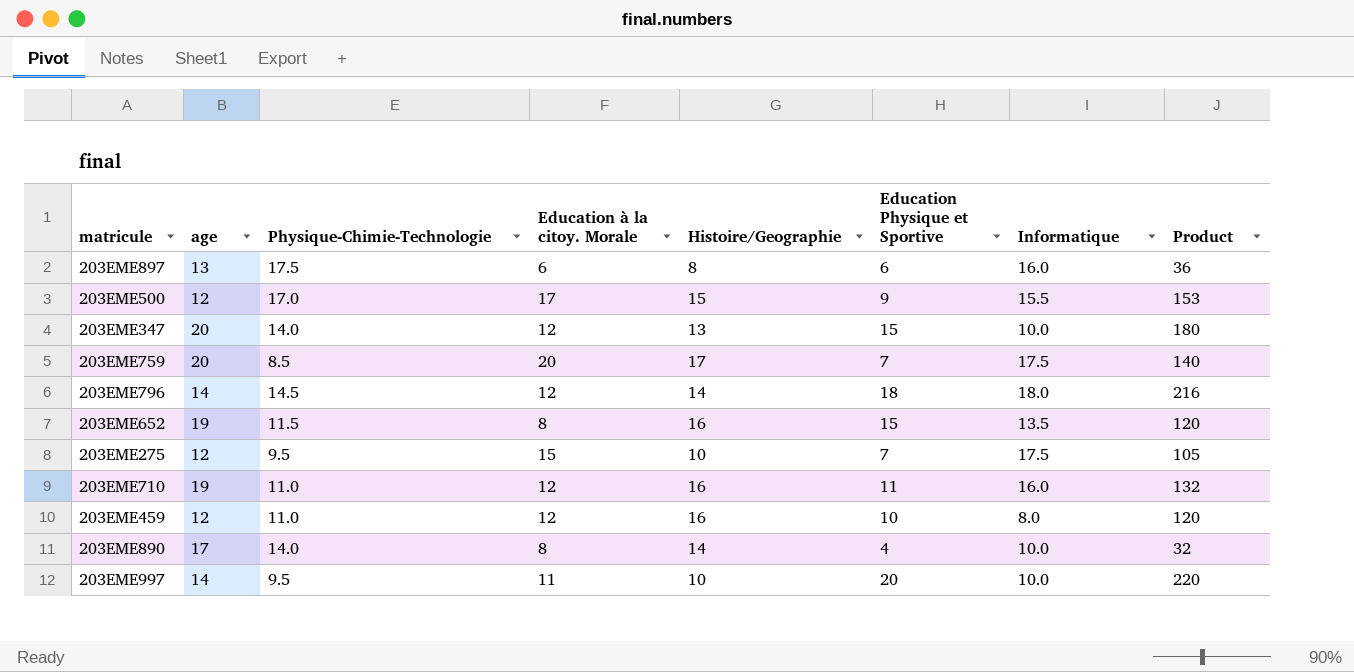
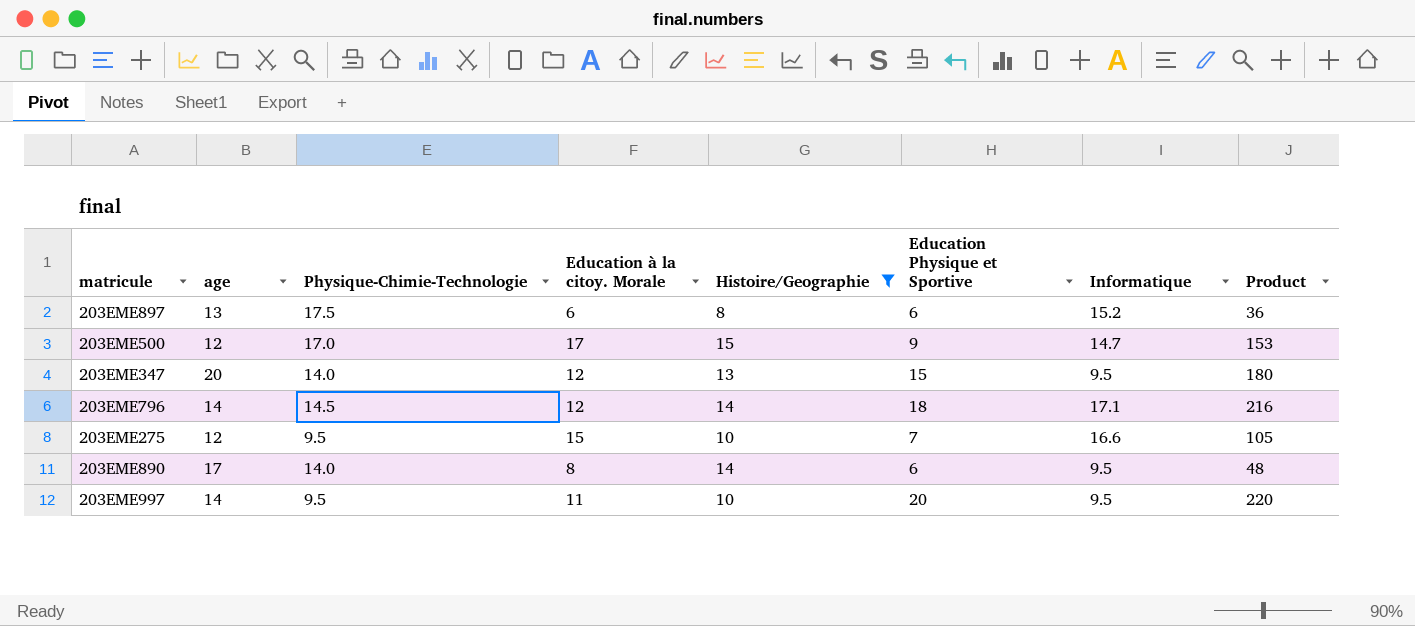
filter: none -> Histoire/Geographie <= 15
203EME897 | Informatique: 16.0 -> 15.2
203EME500 | Informatique: 15.5 -> 14.7
203EME347 | Informatique: 10.0 -> 9.5
203EME796 | Informatique: 18.0 -> 17.1
203EME275 | Informatique: 17.5 -> 16.6
203EME890 | Education Physique et Sportive: 4 -> 6
203EME890 | Informatique: 10.0 -> 9.5
203EME890 | Product: 32 -> 48
203EME997 | Informatique: 10.0 -> 9.5

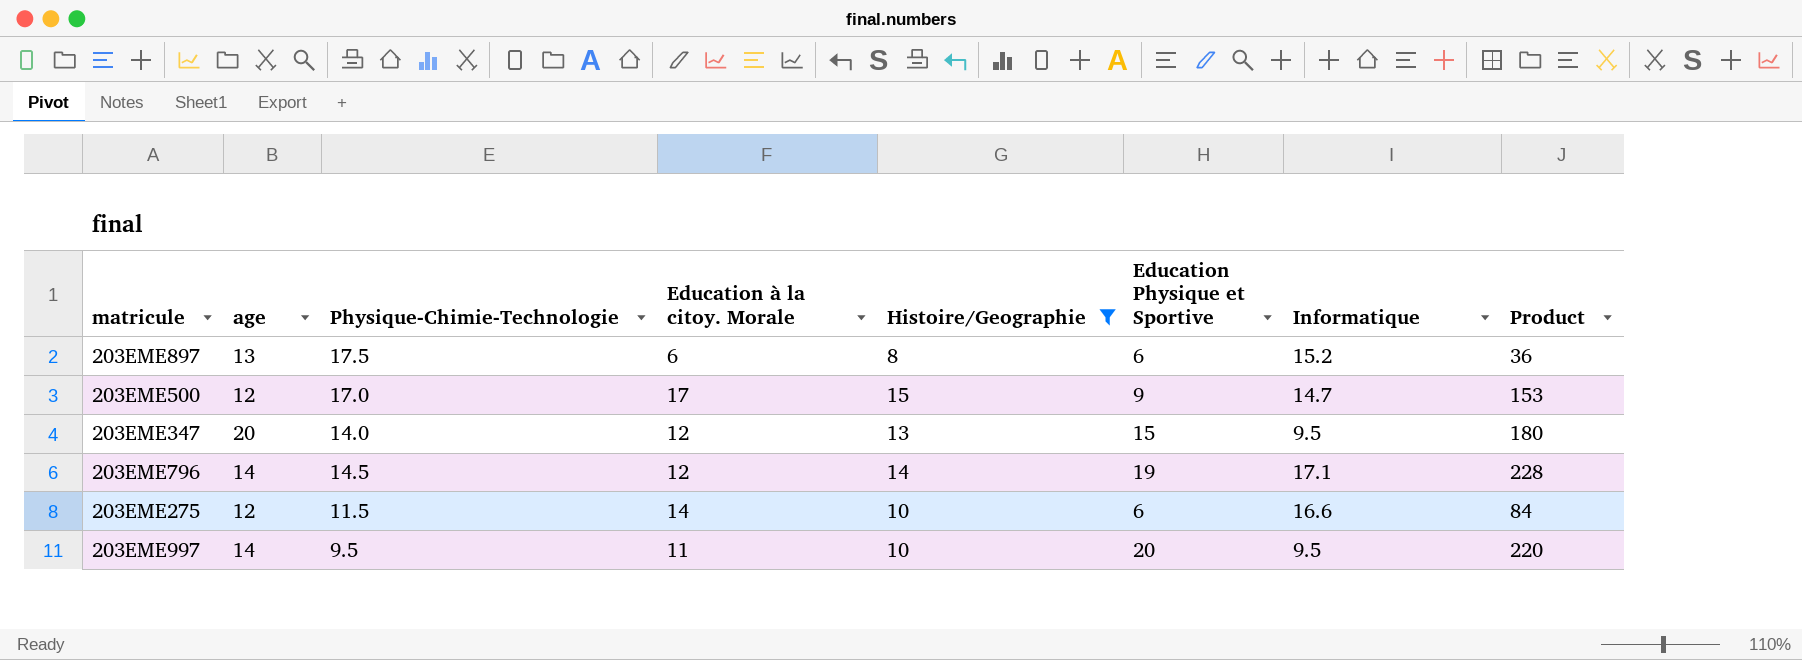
row 203EME890: 17 | 14.0 | 8 | 14 | 6 | 9.5 | 48 -> none
203EME796 | Education Physique et Sportive: 18 -> 19
203EME796 | Product: 216 -> 228
203EME275 | Physique-Chimie-Technologie: 9.5 -> 11.5
203EME275 | Education à la citoy. Morale: 15 -> 14
203EME275 | Education Physique et Sportive: 7 -> 6
203EME275 | Product: 105 -> 84

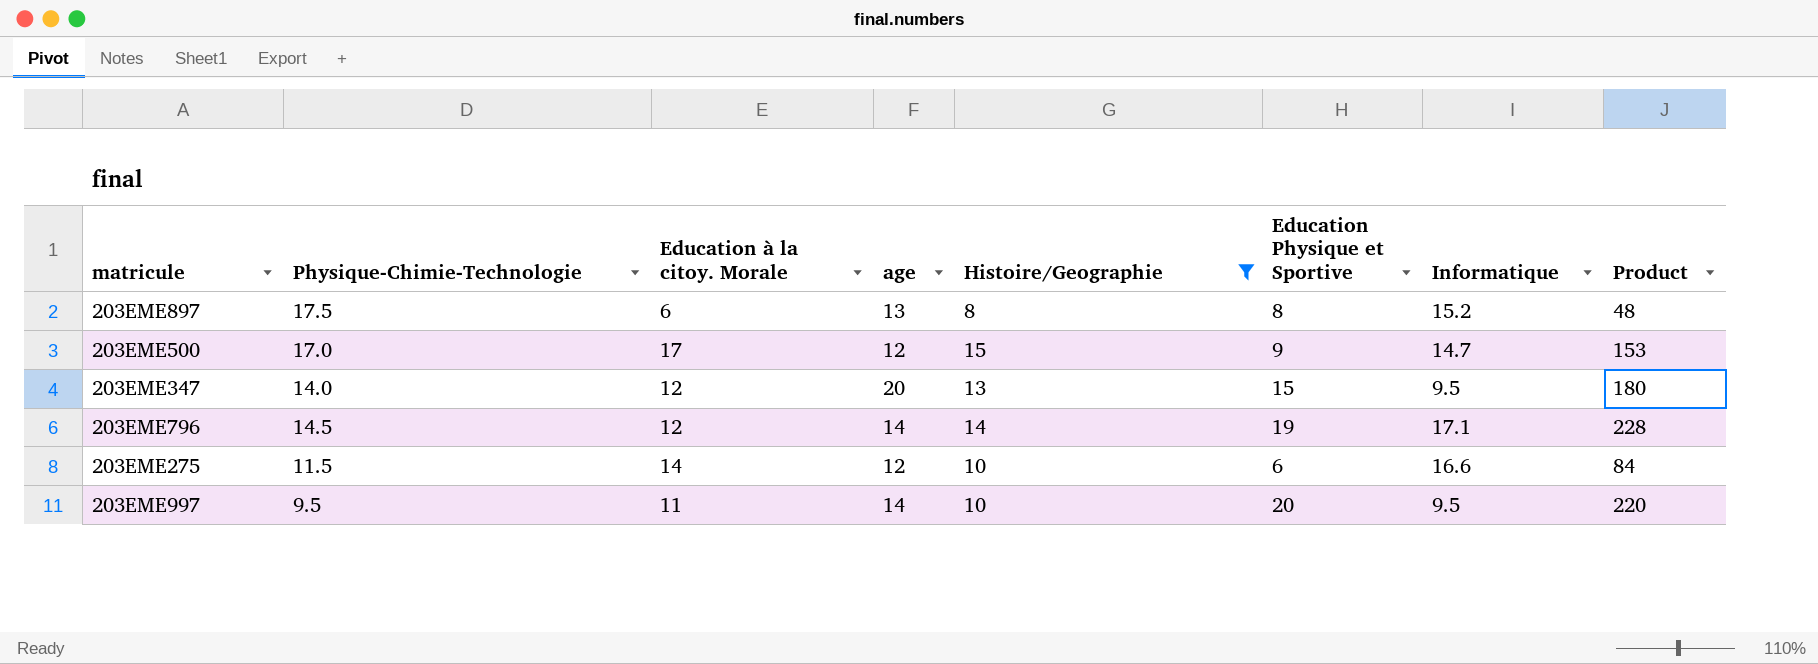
column age | position: 2 -> 4
203EME897 | Education Physique et Sportive: 6 -> 8
203EME897 | Product: 36 -> 48

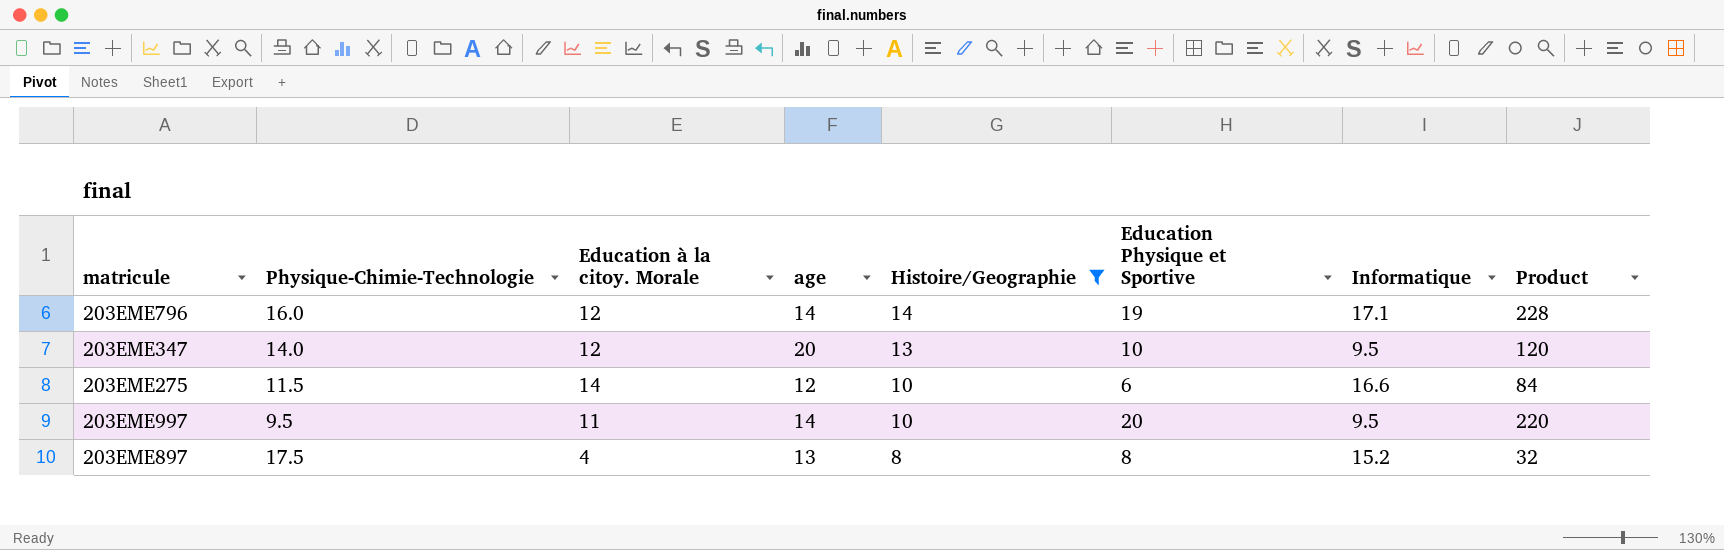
row order: none -> Histoire/Geographie descending
row 203EME500: 17.0 | 17 | 12 | 15 | 9 | 14.7 | 153 -> none
203EME796 | Physique-Chimie-Technologie: 14.5 -> 16.0
203EME347 | Education Physique et Sportive: 15 -> 10
203EME347 | Product: 180 -> 120
203EME897 | Education à la citoy. Morale: 6 -> 4
203EME897 | Product: 48 -> 32

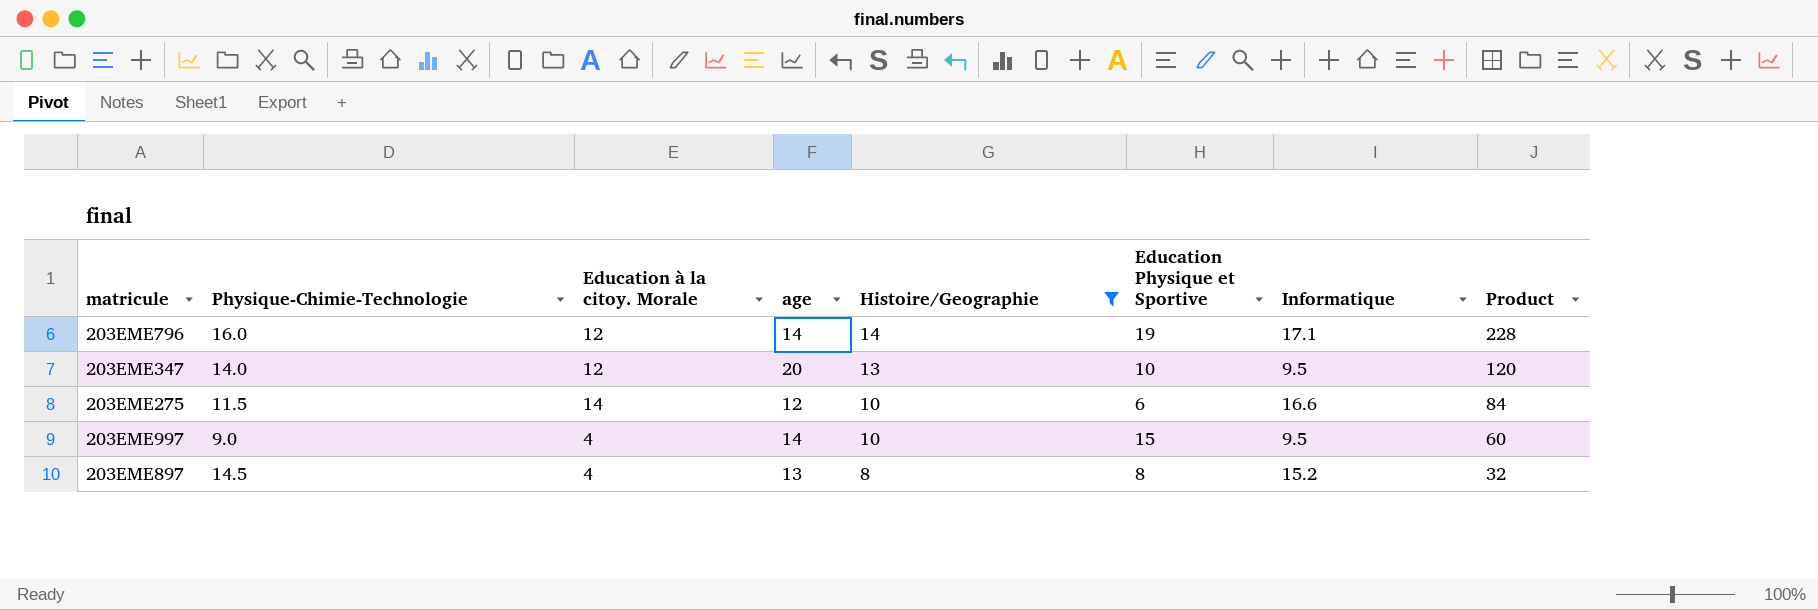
203EME997 | Physique-Chimie-Technologie: 9.5 -> 9.0
203EME997 | Education à la citoy. Morale: 11 -> 4
203EME997 | Education Physique et Sportive: 20 -> 15
203EME997 | Product: 220 -> 60
203EME897 | Physique-Chimie-Technologie: 17.5 -> 14.5

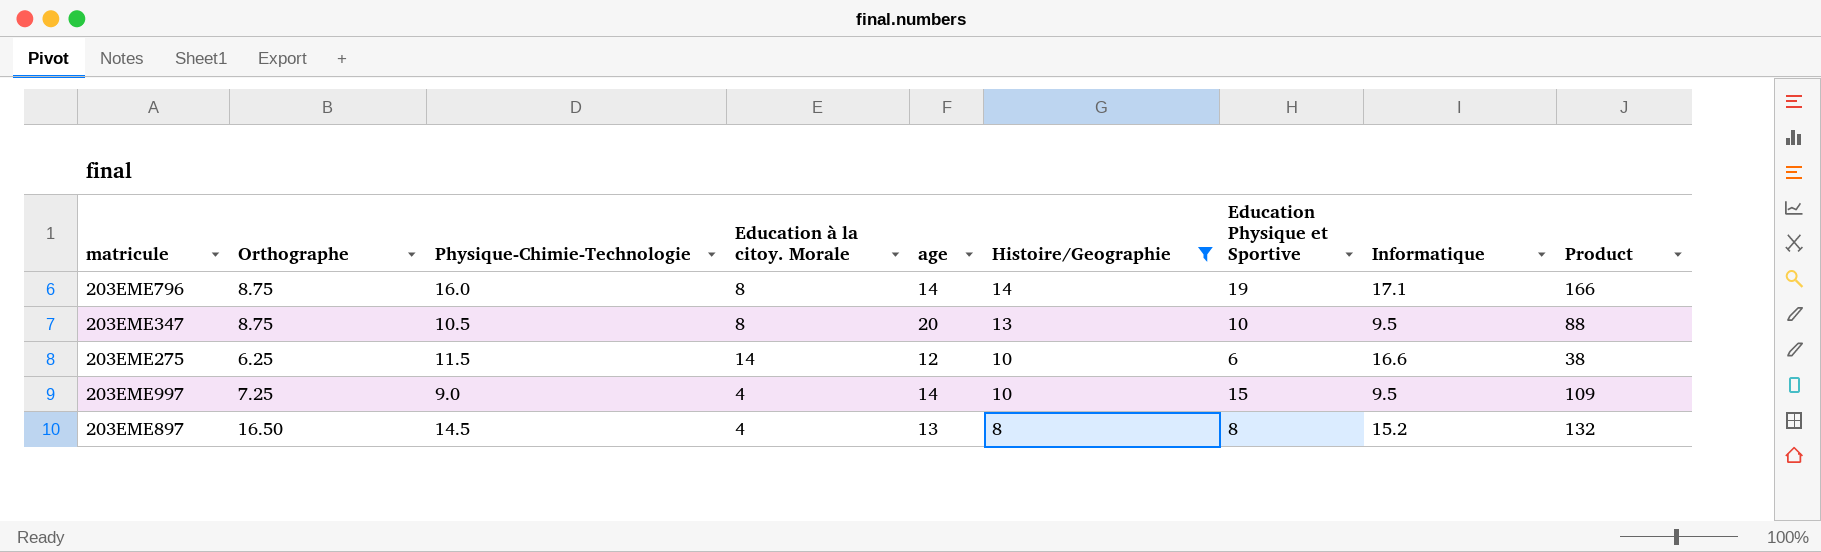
column Orthographe | position: none -> 2
column Product | formula: [Education à la citoy. Morale] * [Education Physique et Sportive] -> [Orthographe] * [Education Physique et Sportive]
203EME796 | Education à la citoy. Morale: 12 -> 8
203EME347 | Physique-Chimie-Technologie: 14.0 -> 10.5
203EME347 | Education à la citoy. Morale: 12 -> 8

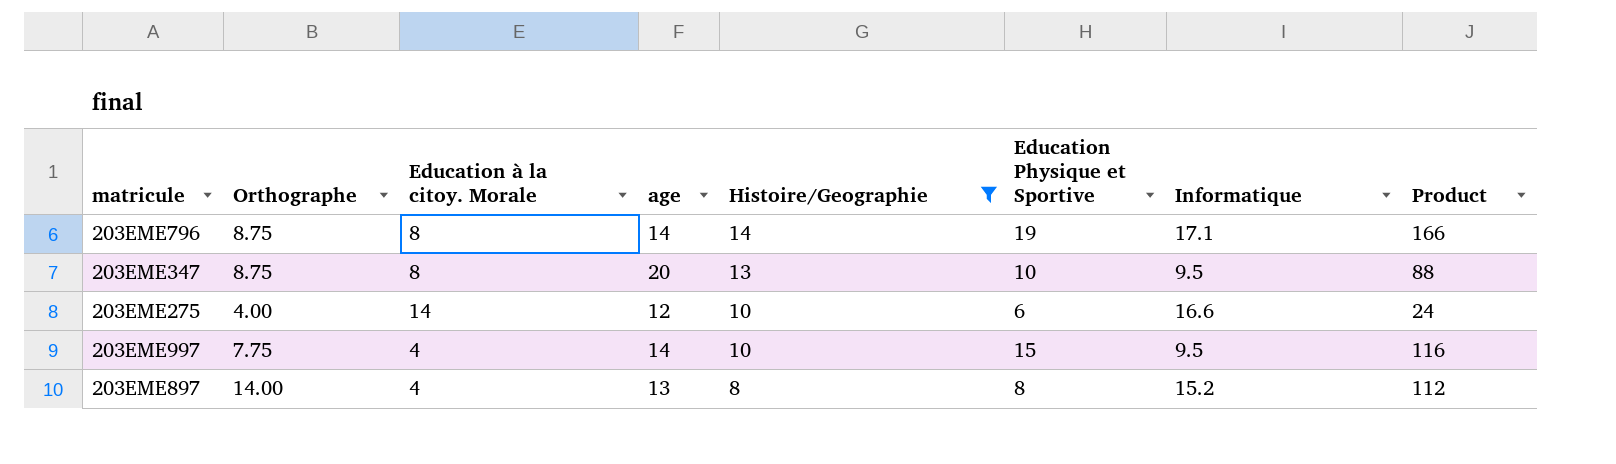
column Physique-Chimie-Technologie | position: 3 -> none
203EME275 | Orthographe: 6.25 -> 4.00
203EME275 | Product: 38 -> 24
203EME997 | Orthographe: 7.25 -> 7.75
203EME997 | Product: 109 -> 116
203EME897 | Orthographe: 16.50 -> 14.00
203EME897 | Product: 132 -> 112

